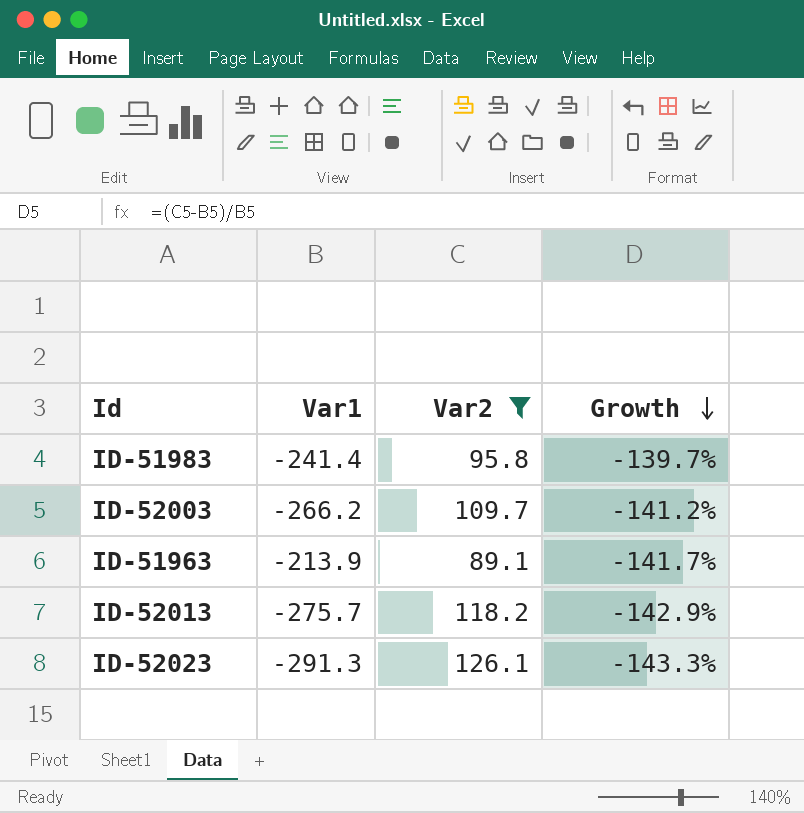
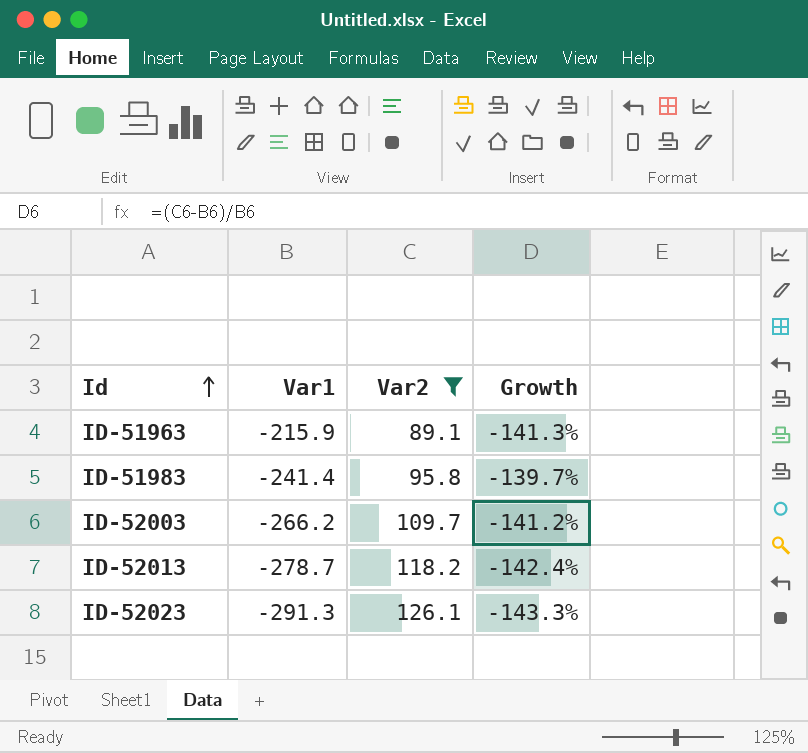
row order: Growth descending -> Id ascending
ID-51963 | Var1: -213.9 -> -215.9
ID-51963 | Growth: -141.7% -> -141.3%
ID-52013 | Var1: -275.7 -> -278.7
ID-52013 | Growth: -142.9% -> -142.4%

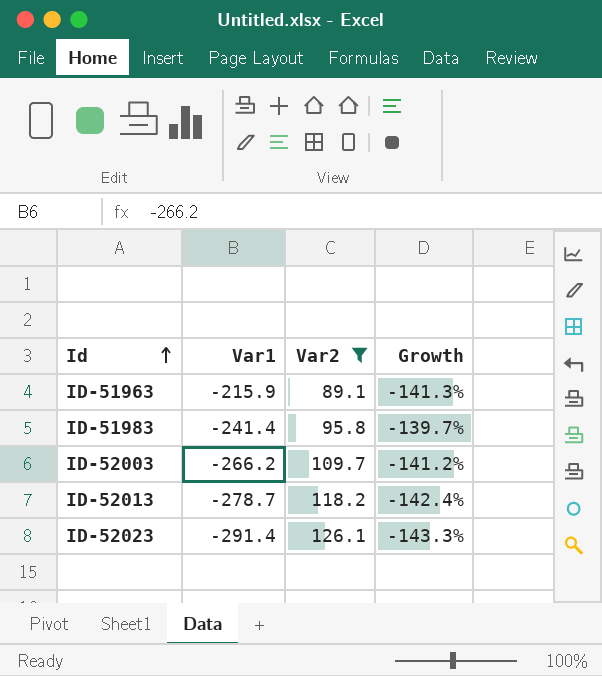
ID-52023 | Var1: -291.3 -> -291.4

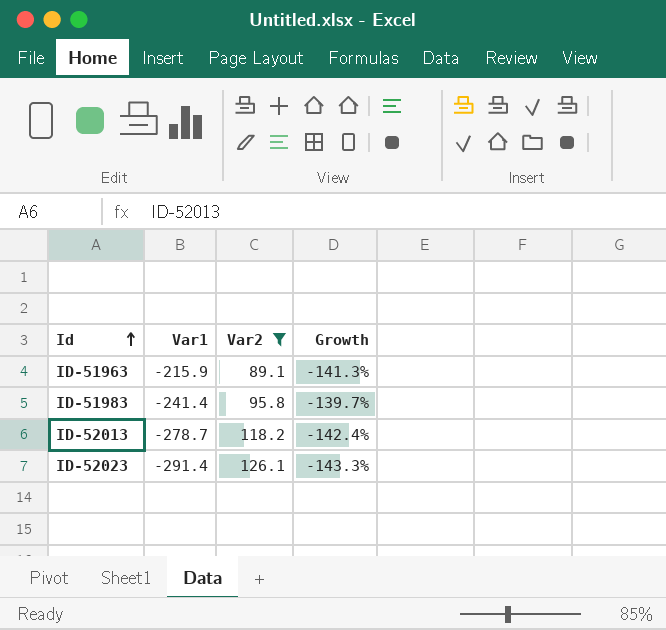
row ID-52003: -266.2 | 109.7 | -141.2% -> none

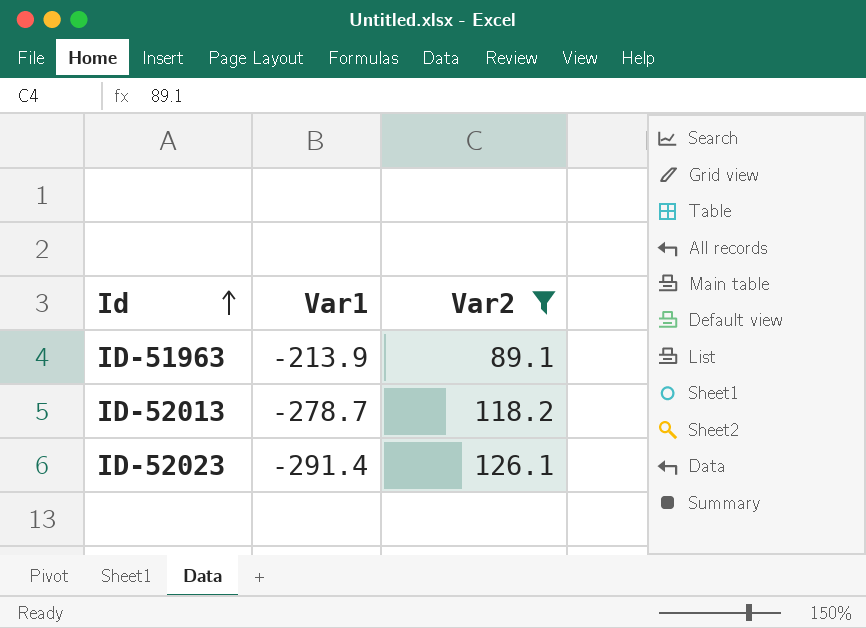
column Growth | formula: ([Var2] - [Var1]) / [Var1] -> none
row ID-51983: -241.4 | 95.8 | -139.7% -> none
ID-51963 | Var1: -215.9 -> -213.9

